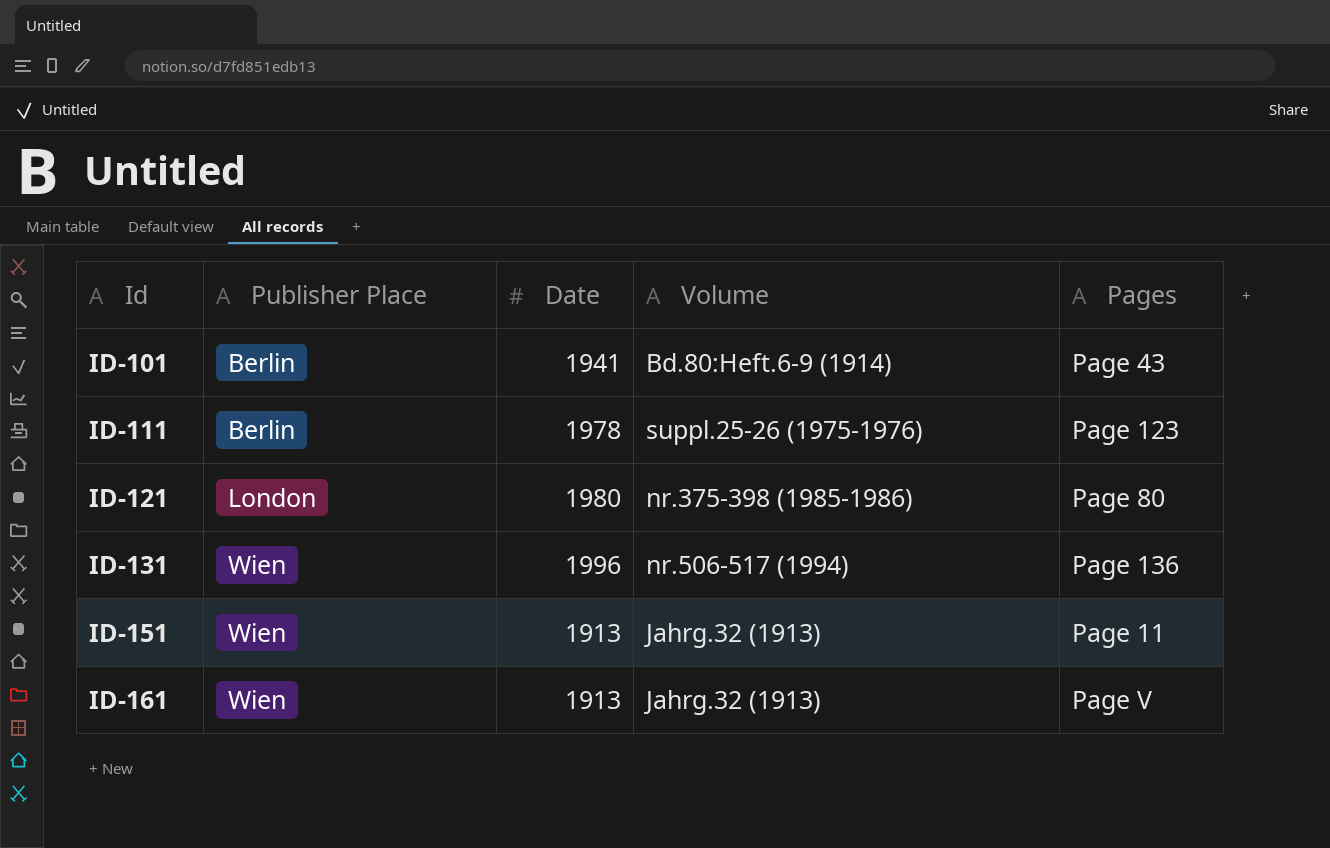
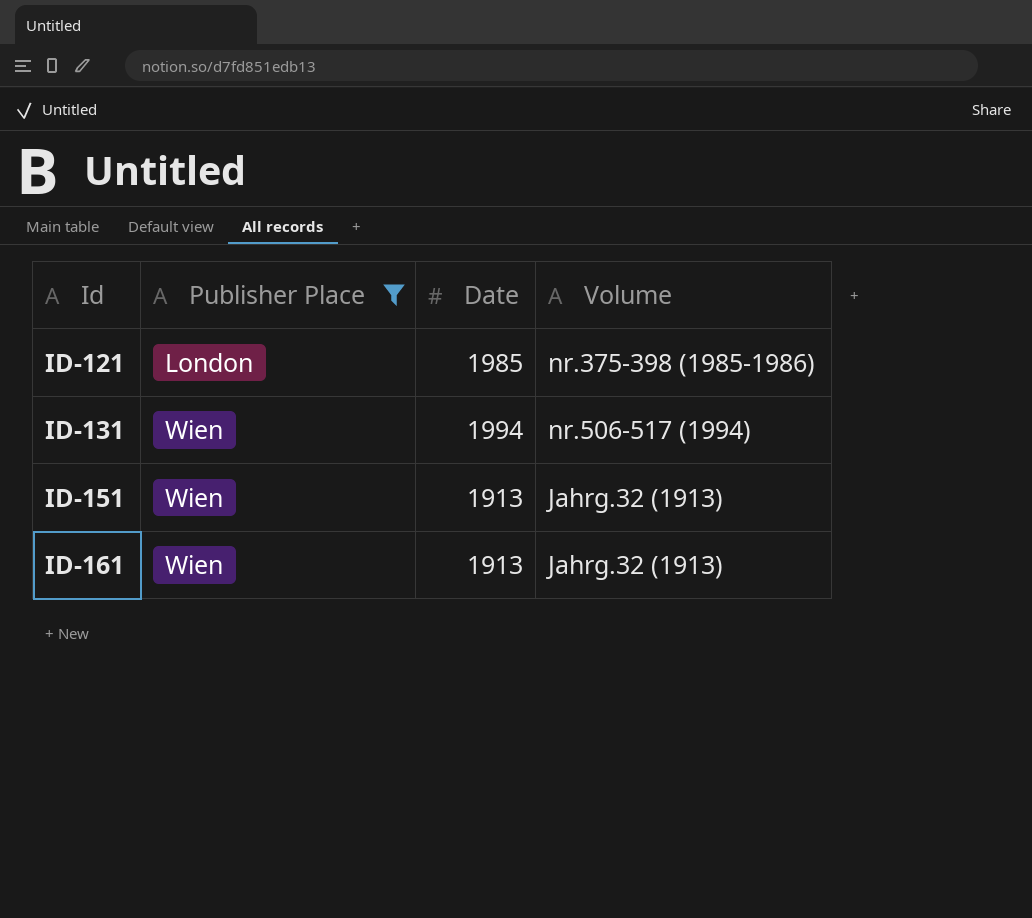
filter: none -> Publisher Place != Berlin
column Pages | position: 5 -> none
ID-121 | Date: 1980 -> 1985
ID-131 | Date: 1996 -> 1994

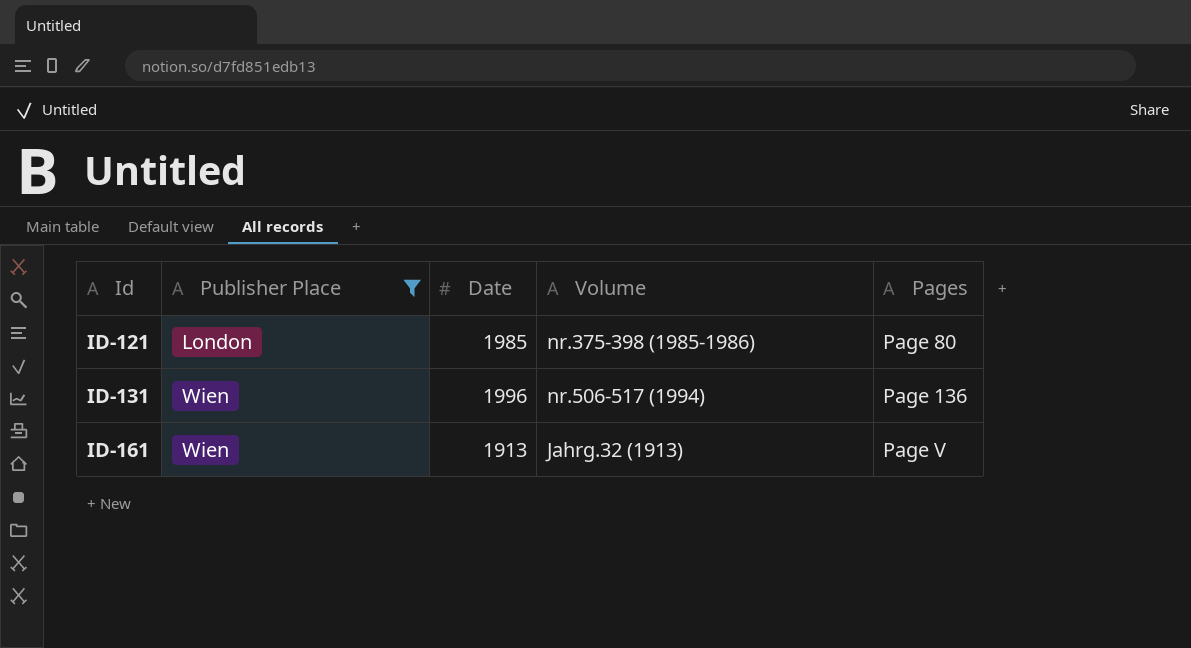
column Pages | position: none -> 5
row ID-151: Wien | 1913 | Jahrg.32 (1913) -> none
ID-131 | Date: 1994 -> 1996

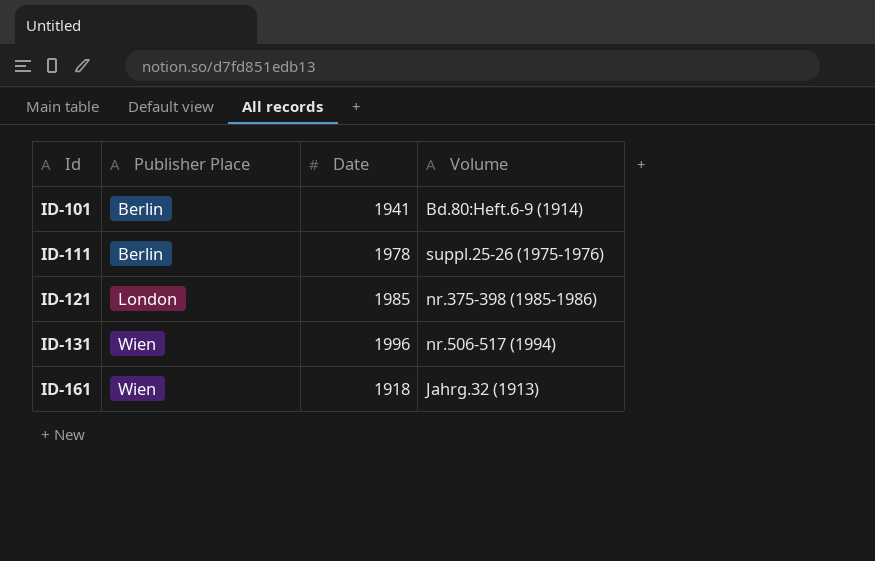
filter: Publisher Place != Berlin -> none
column Pages | position: 5 -> none
ID-161 | Date: 1913 -> 1918

